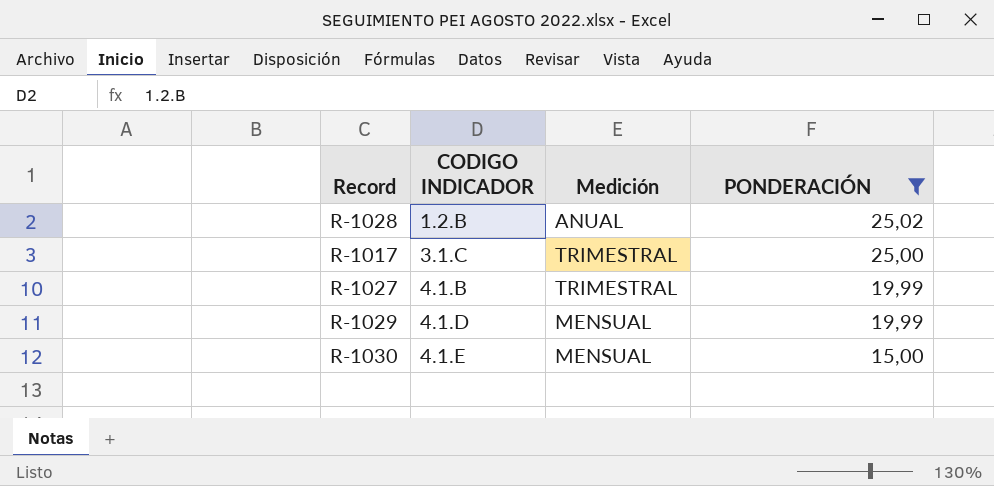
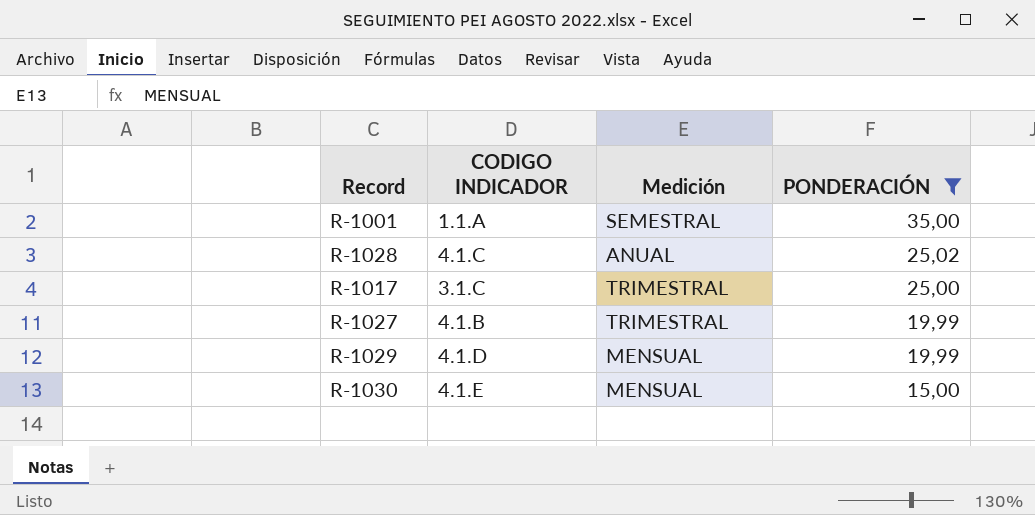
row R-1001: none -> 1.1.A | SEMESTRAL | 35,00
R-1028 | CODIGO INDICADOR: 1.2.B -> 4.1.C

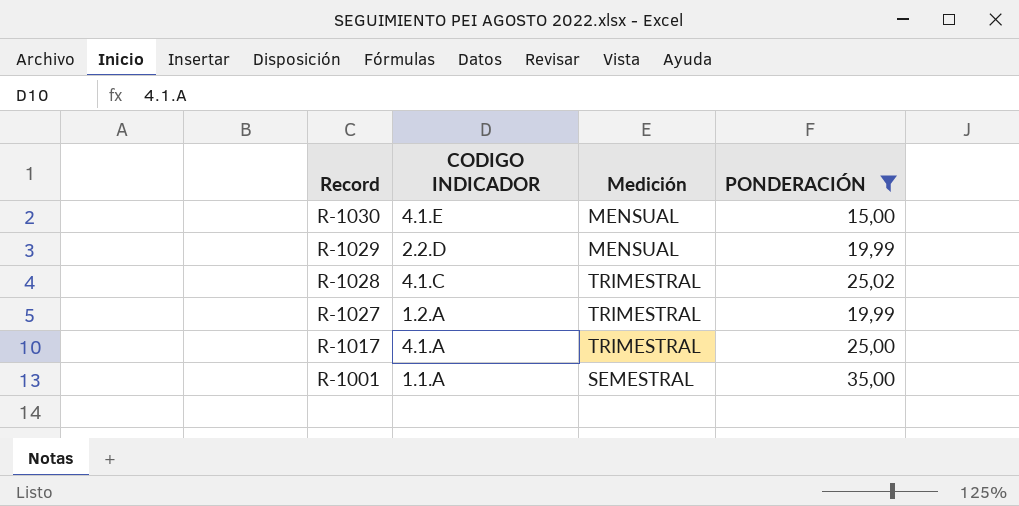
row order: PONDERACIÓN descending -> Record descending
R-1029 | CODIGO INDICADOR: 4.1.D -> 2.2.D
R-1028 | Medición: ANUAL -> TRIMESTRAL
R-1027 | CODIGO INDICADOR: 4.1.B -> 1.2.A
R-1017 | CODIGO INDICADOR: 3.1.C -> 4.1.A

